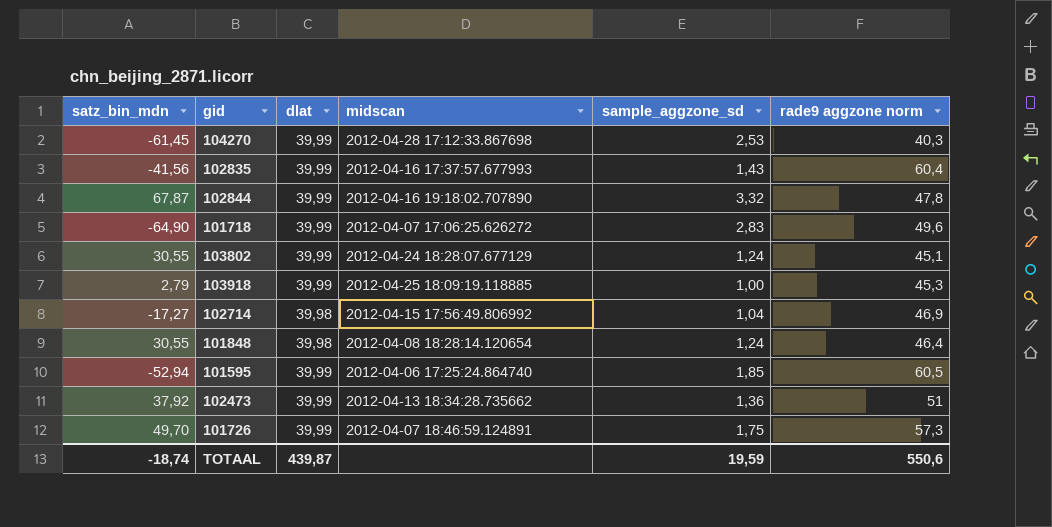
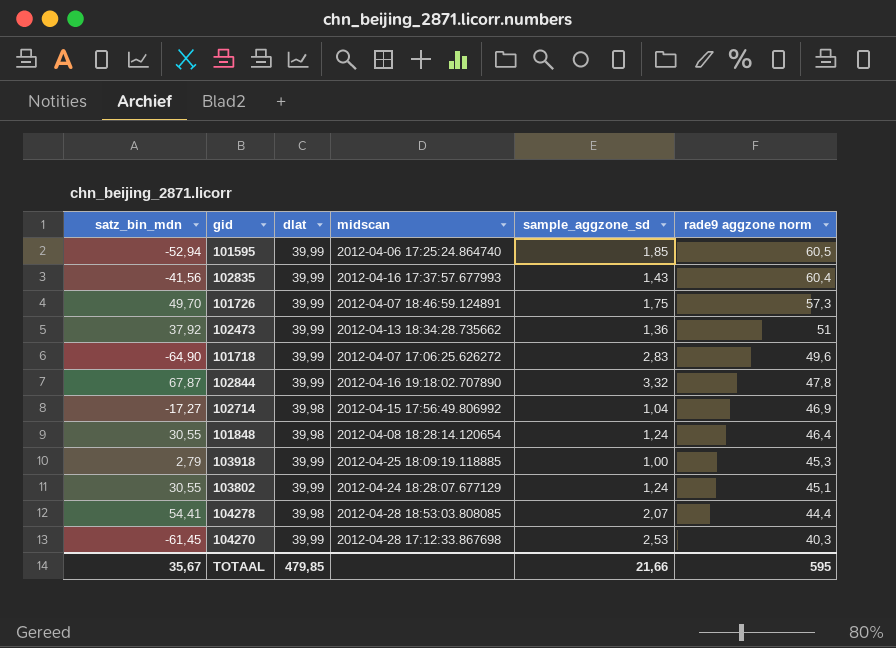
row order: none -> rade9 aggzone norm descending
row 104278: none -> 54,41 | 39,98 | 2012-04-28 18:53:03.808085 | 2,07 | 44,4
TOTAAL | satz_bin_mdn: -18,74 -> 35,67
TOTAAL | dlat: 439,87 -> 479,85
TOTAAL | sample_aggzone_sd: 19,59 -> 21,66
TOTAAL | rade9 aggzone norm: 550,6 -> 595

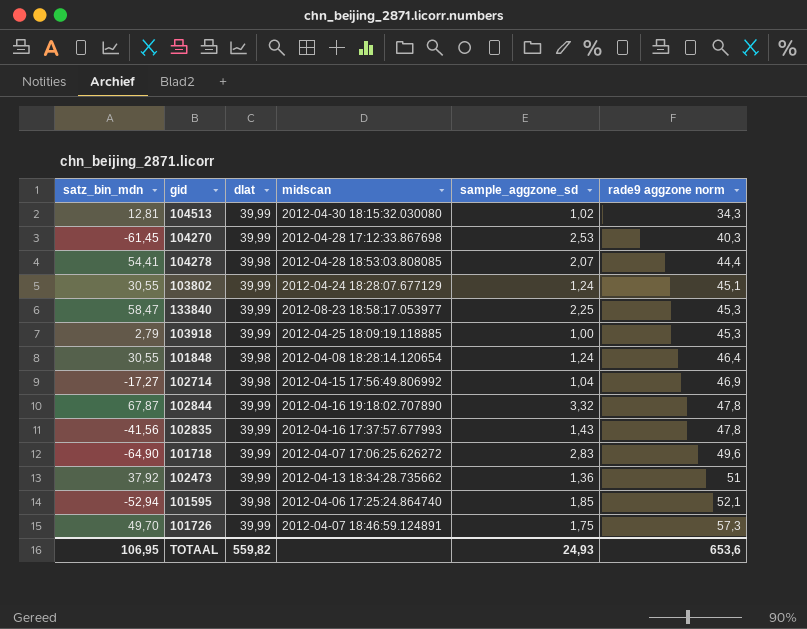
row order: rade9 aggzone norm descending -> rade9 aggzone norm ascending
row 104513: none -> 12,81 | 39,99 | 2012-04-30 18:15:32.030080 | 1,02 | 34,3
row 133840: none -> 58,47 | 39,99 | 2012-08-23 18:58:17.053977 | 2,25 | 45,3
102835 | rade9 aggzone norm: 60,4 -> 47,8
101595 | dlat: 39,99 -> 39,98
101595 | rade9 aggzone norm: 60,5 -> 52,1
TOTAAL | satz_bin_mdn: 35,67 -> 106,95
TOTAAL | dlat: 479,85 -> 559,82
TOTAAL | sample_aggzone_sd: 21,66 -> 24,93
TOTAAL | rade9 aggzone norm: 595 -> 653,6

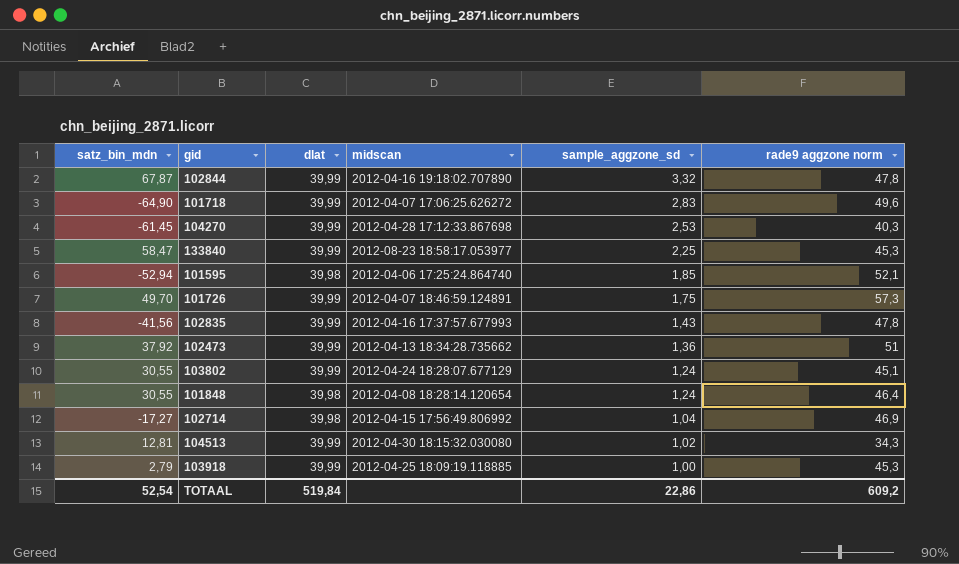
row order: rade9 aggzone norm ascending -> sample_aggzone_sd descending
row 104278: 54,41 | 39,98 | 2012-04-28 18:53:03.808085 | 2,07 | 44,4 -> none
TOTAAL | satz_bin_mdn: 106,95 -> 52,54
TOTAAL | dlat: 559,82 -> 519,84
TOTAAL | sample_aggzone_sd: 24,93 -> 22,86
TOTAAL | rade9 aggzone norm: 653,6 -> 609,2

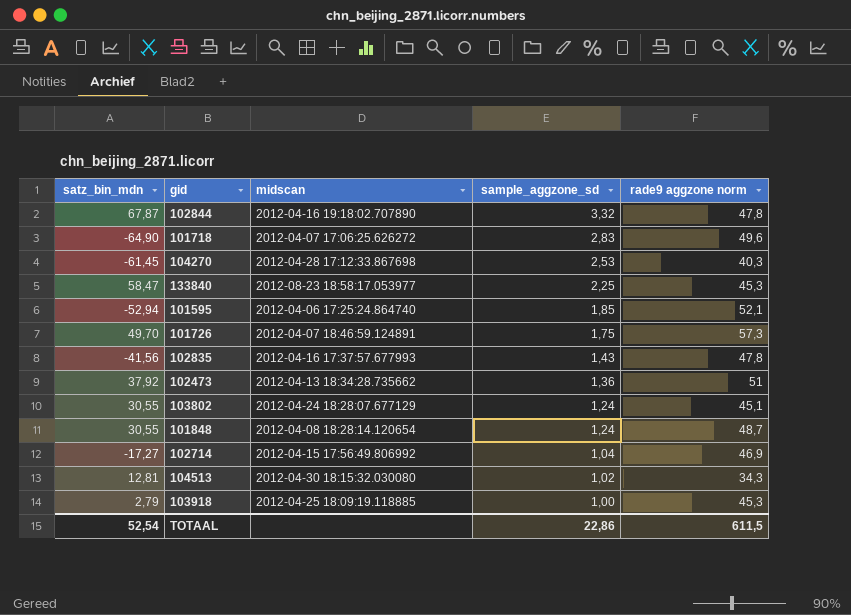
column dlat | position: 3 -> none
101848 | rade9 aggzone norm: 46,4 -> 48,7
TOTAAL | rade9 aggzone norm: 609,2 -> 611,5

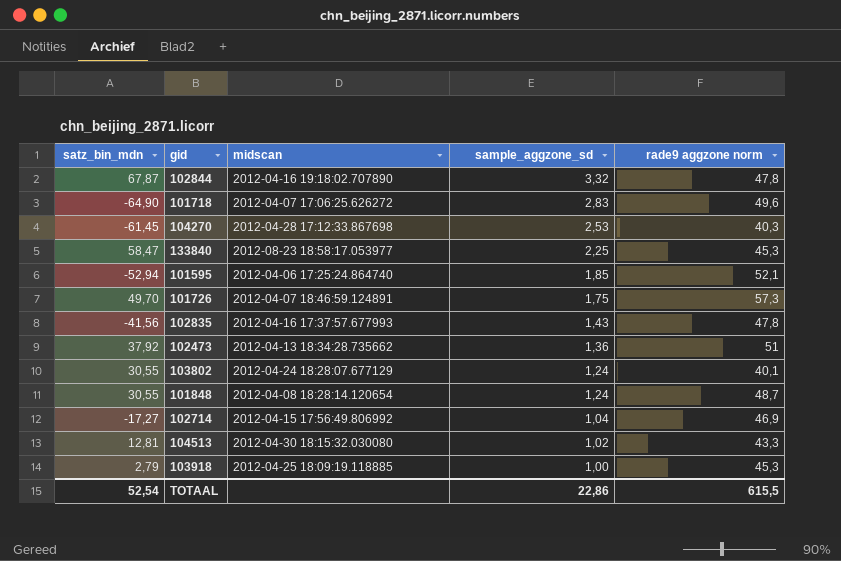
103802 | rade9 aggzone norm: 45,1 -> 40,1
104513 | rade9 aggzone norm: 34,3 -> 43,3
TOTAAL | rade9 aggzone norm: 611,5 -> 615,5

